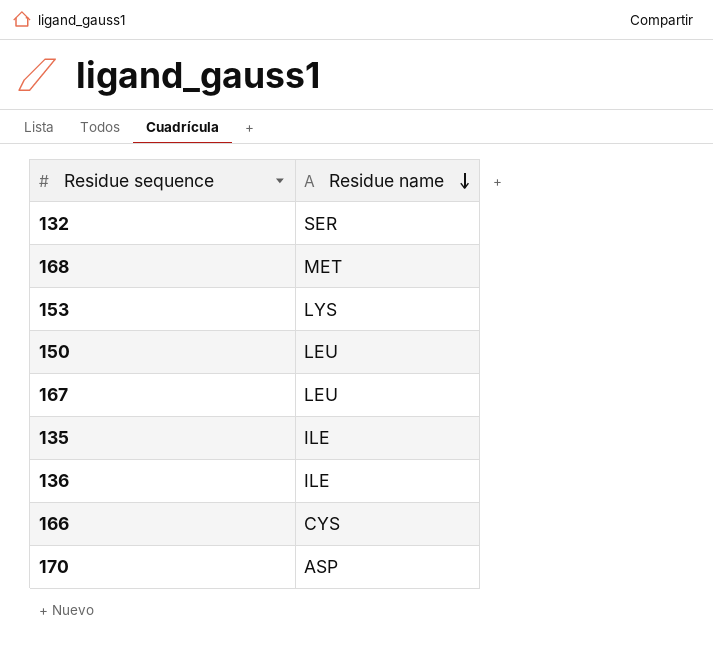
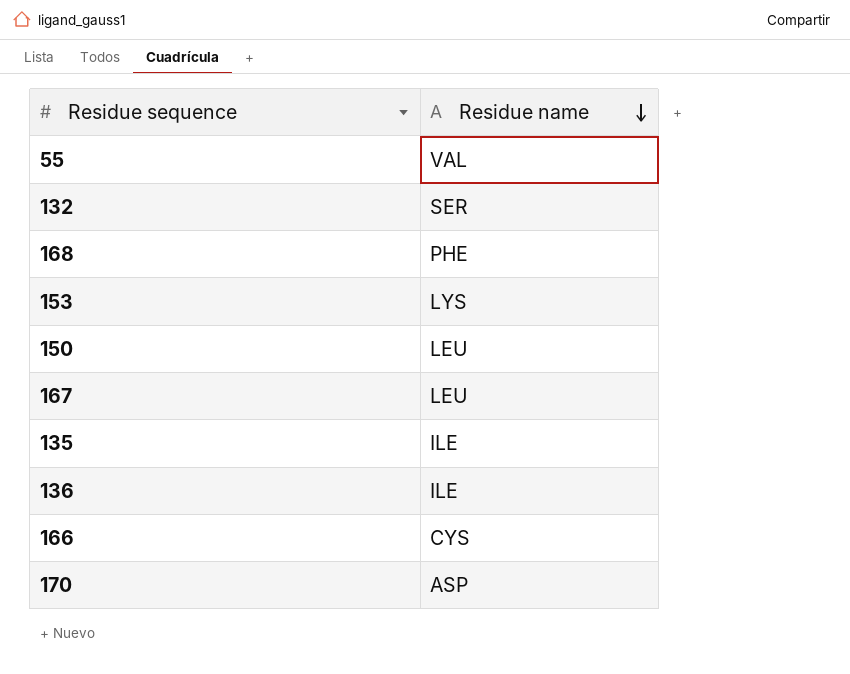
row 55: none -> VAL
168 | Residue name: MET -> PHE

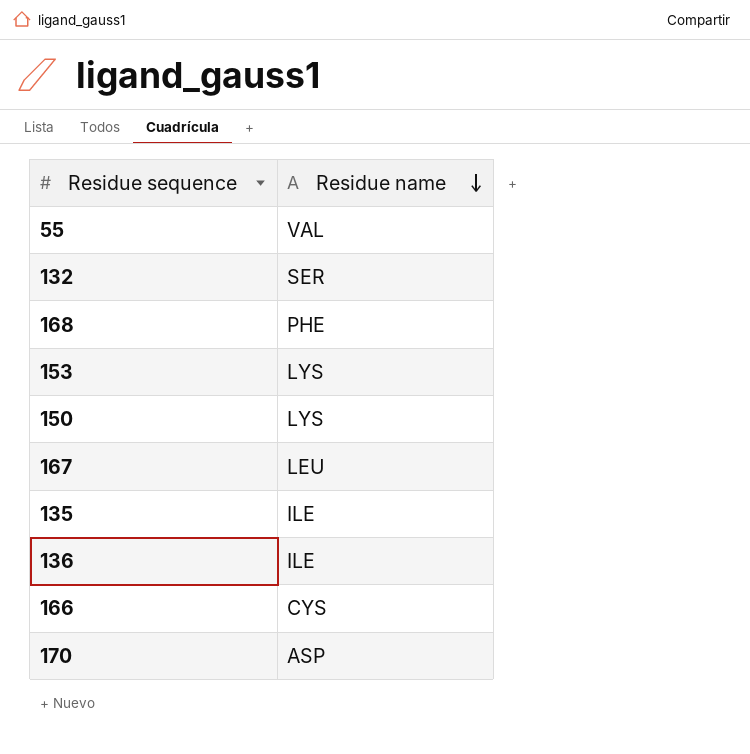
150 | Residue name: LEU -> LYS

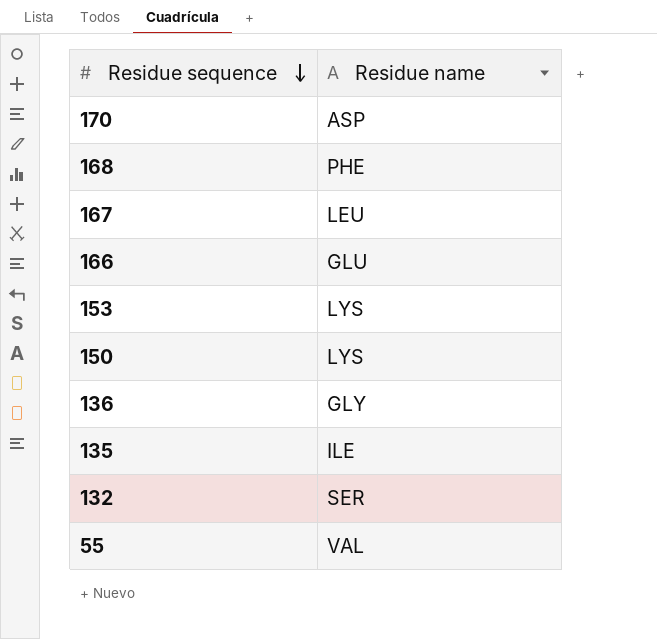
row order: Residue name descending -> Residue sequence descending
166 | Residue name: CYS -> GLU
136 | Residue name: ILE -> GLY

